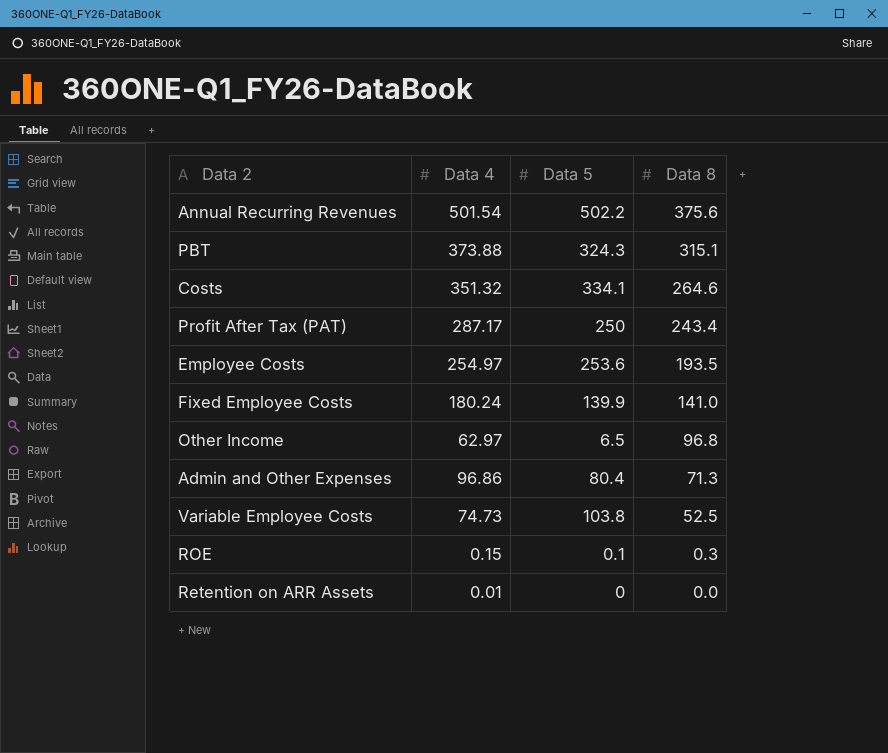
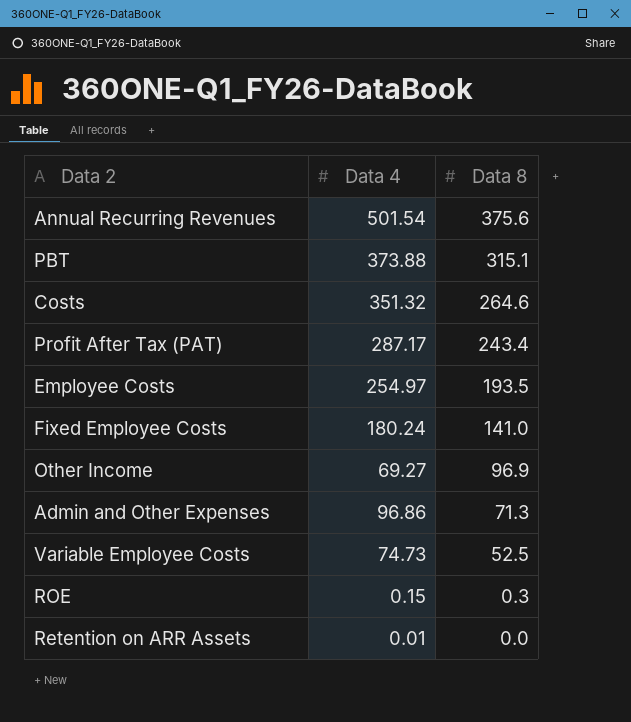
column Data 5 | position: 3 -> none
Other Income | Data 4: 62.97 -> 69.27
Other Income | Data 8: 96.8 -> 96.9

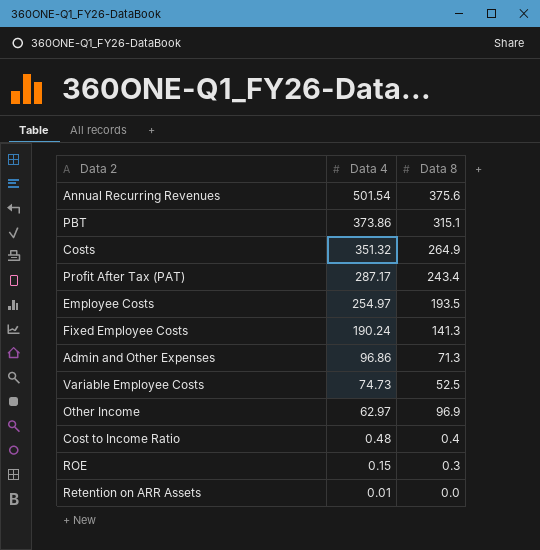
row order: Data 8 descending -> Data 4 descending
PBT | Data 4: 373.88 -> 373.86
Costs | Data 8: 264.6 -> 264.9
Fixed Employee Costs | Data 4: 180.24 -> 190.24
Fixed Employee Costs | Data 8: 141.0 -> 141.3
Other Income | Data 4: 69.27 -> 62.97
row Cost to Income Ratio: none -> 0.48 | 0.4

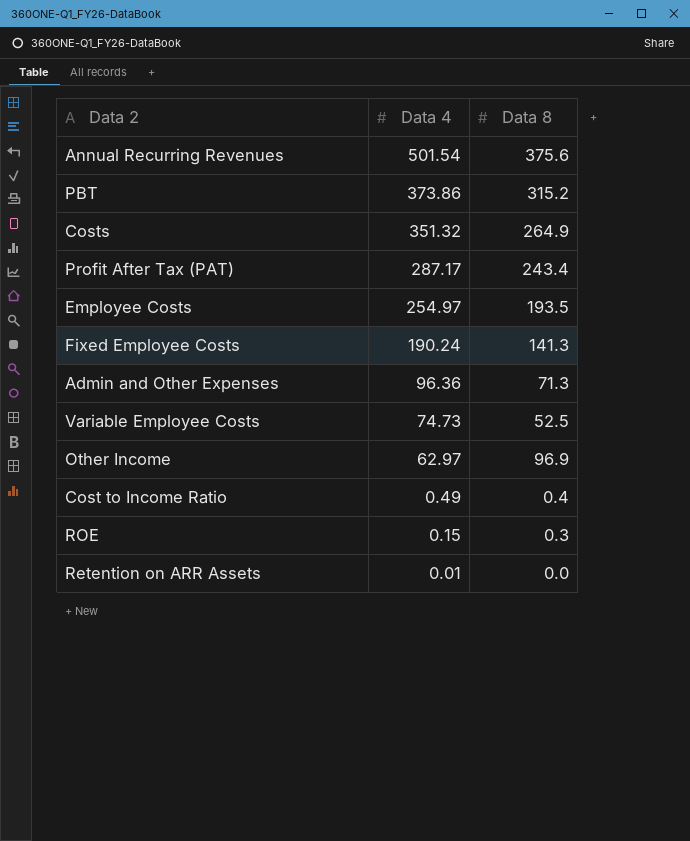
PBT | Data 8: 315.1 -> 315.2
Admin and Other Expenses | Data 4: 96.86 -> 96.36
Cost to Income Ratio | Data 4: 0.48 -> 0.49

